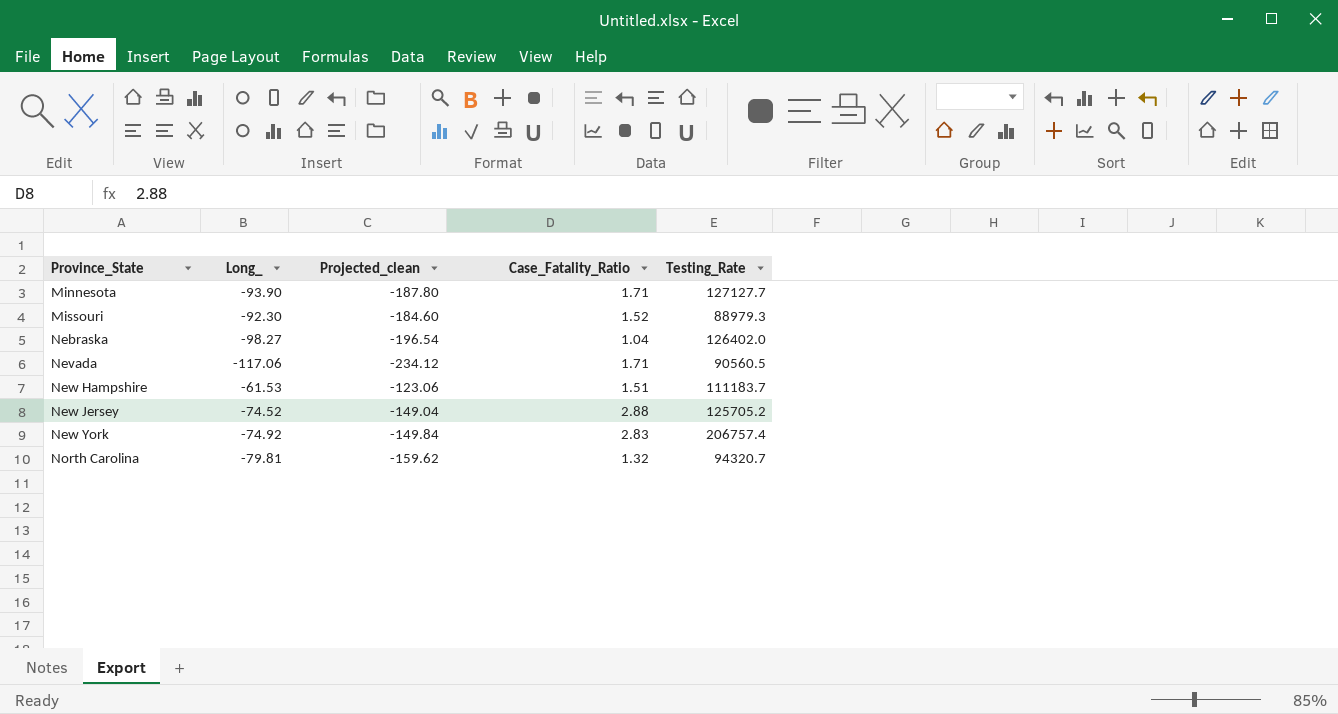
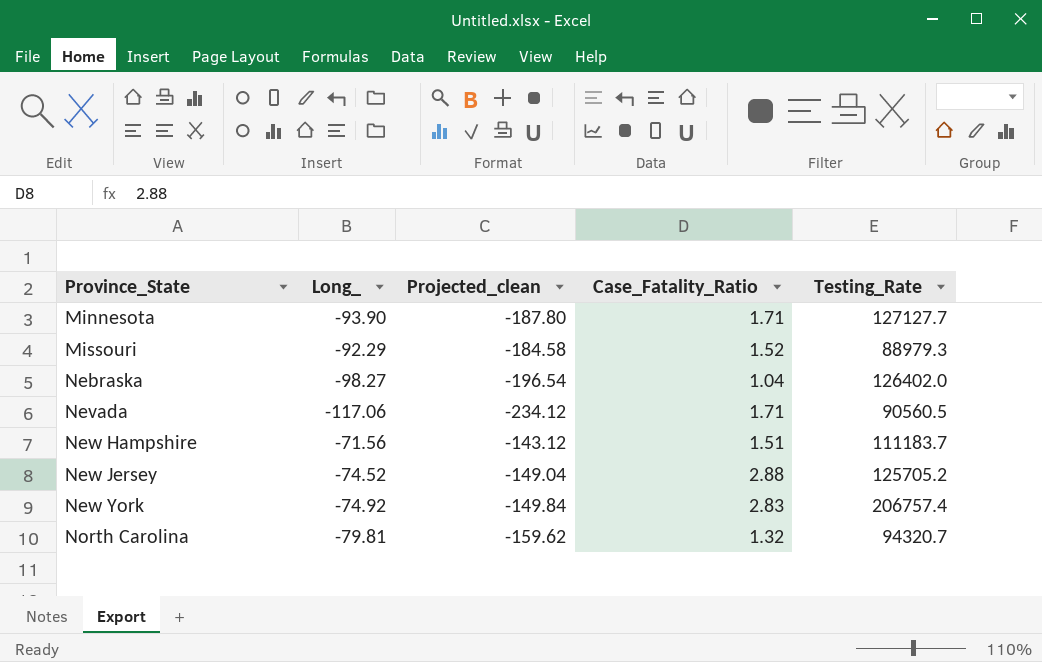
Missouri | Long_: -92.30 -> -92.29
Missouri | Projected_clean: -184.60 -> -184.58
New Hampshire | Long_: -61.53 -> -71.56
New Hampshire | Projected_clean: -123.06 -> -143.12

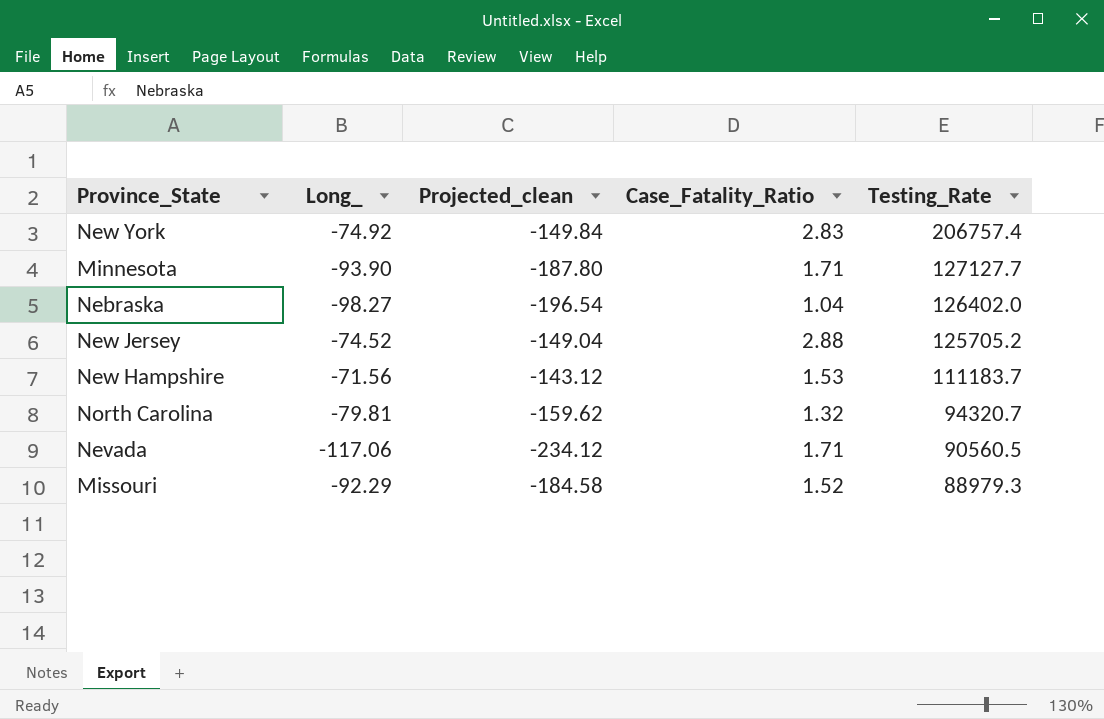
row order: Province_State ascending -> Testing_Rate descending
New Hampshire | Case_Fatality_Ratio: 1.51 -> 1.53

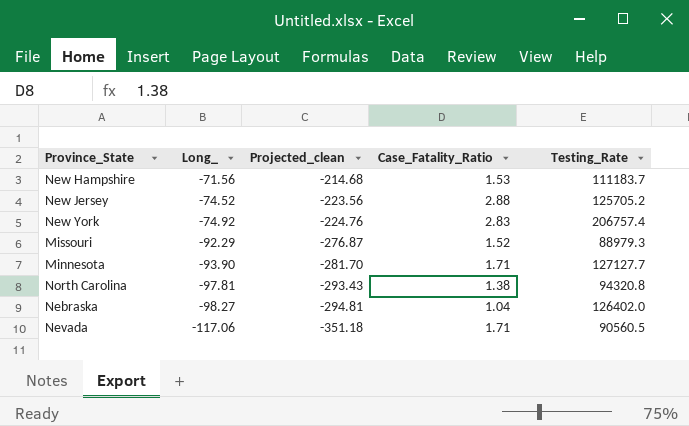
row order: Testing_Rate descending -> Long_ descending
column Projected_clean | formula: [Long_] * 2 -> [Long_] * 3
North Carolina | Long_: -79.81 -> -97.81
North Carolina | Case_Fatality_Ratio: 1.32 -> 1.38
North Carolina | Testing_Rate: 94320.7 -> 94320.8

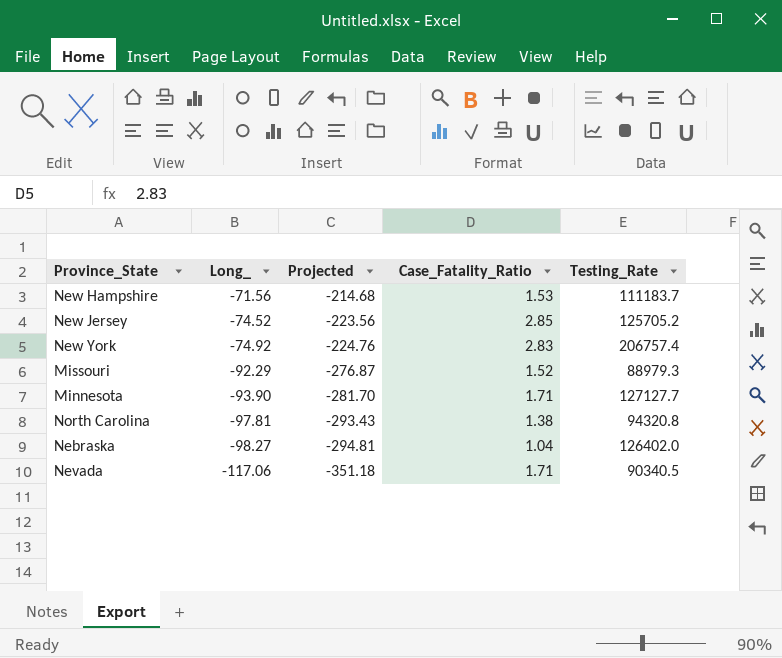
column name: Projected_clean -> Projected
New Jersey | Case_Fatality_Ratio: 2.88 -> 2.85
Nevada | Testing_Rate: 90560.5 -> 90340.5

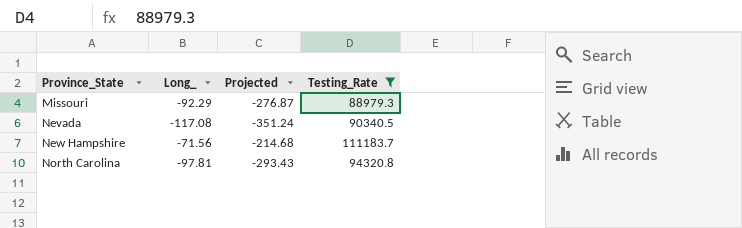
filter: none -> Testing_Rate <= 111183.7
row order: Long_ descending -> Province_State ascending
column Case_Fatality_Ratio | position: 4 -> none
Nevada | Long_: -117.06 -> -117.08
Nevada | Projected: -351.18 -> -351.24

